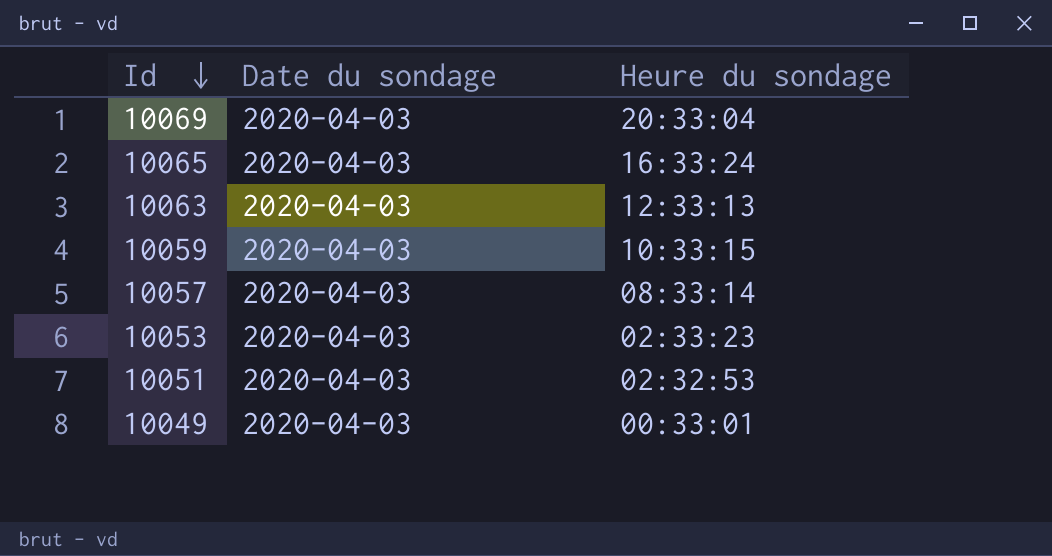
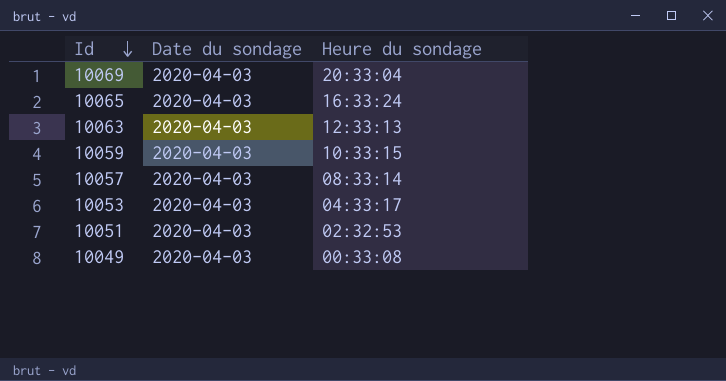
10053 | Heure du sondage: 02:33:23 -> 04:33:17
10049 | Heure du sondage: 00:33:01 -> 00:33:08

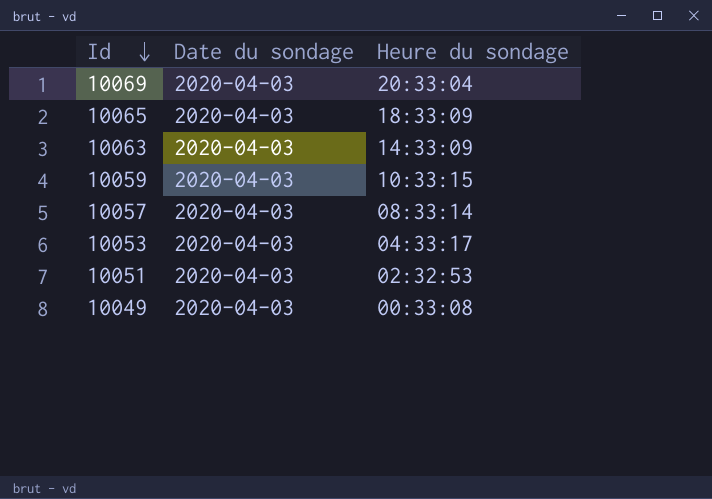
10065 | Heure du sondage: 16:33:24 -> 18:33:09
10063 | Heure du sondage: 12:33:13 -> 14:33:09

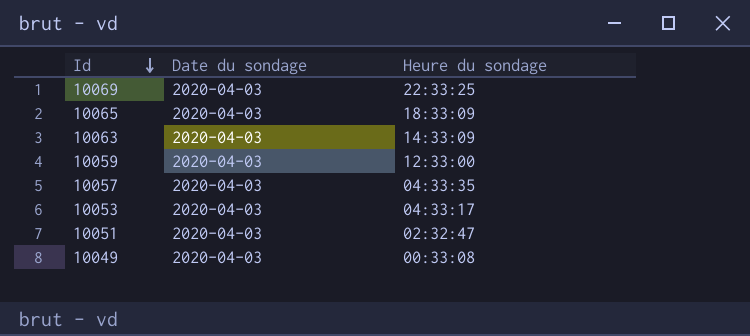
10069 | Heure du sondage: 20:33:04 -> 22:33:25
10059 | Heure du sondage: 10:33:15 -> 12:33:00
10057 | Heure du sondage: 08:33:14 -> 04:33:35
10051 | Heure du sondage: 02:32:53 -> 02:32:47

